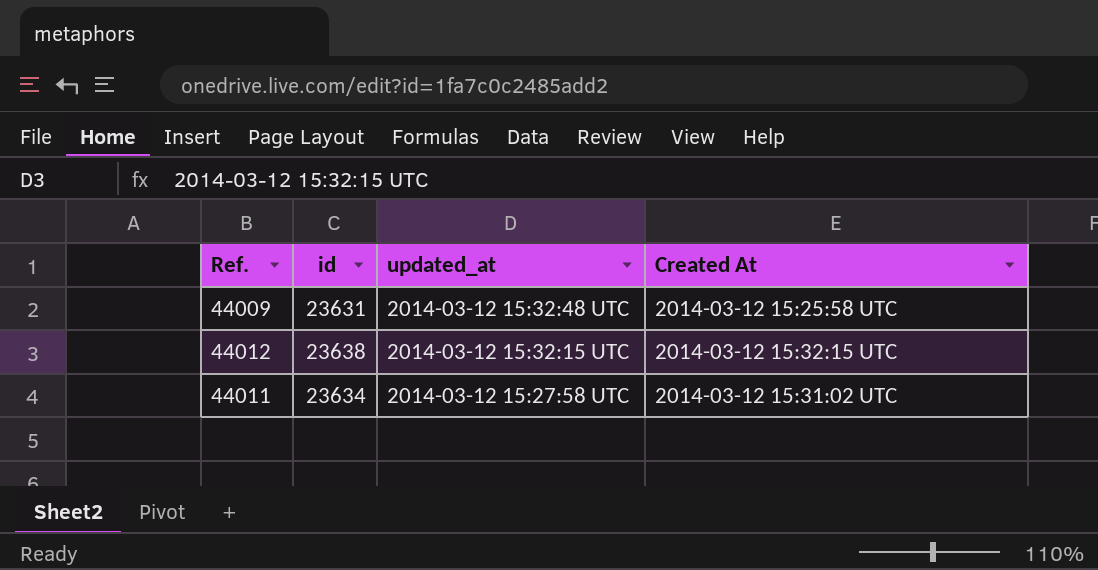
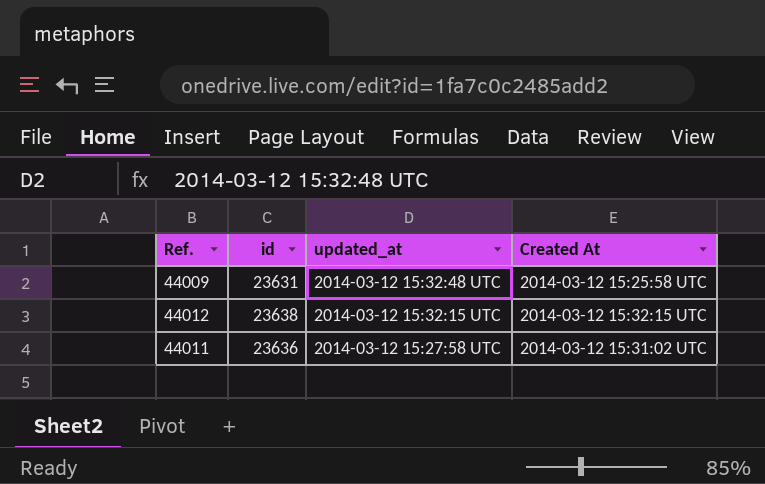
44011 | id: 23634 -> 23636

